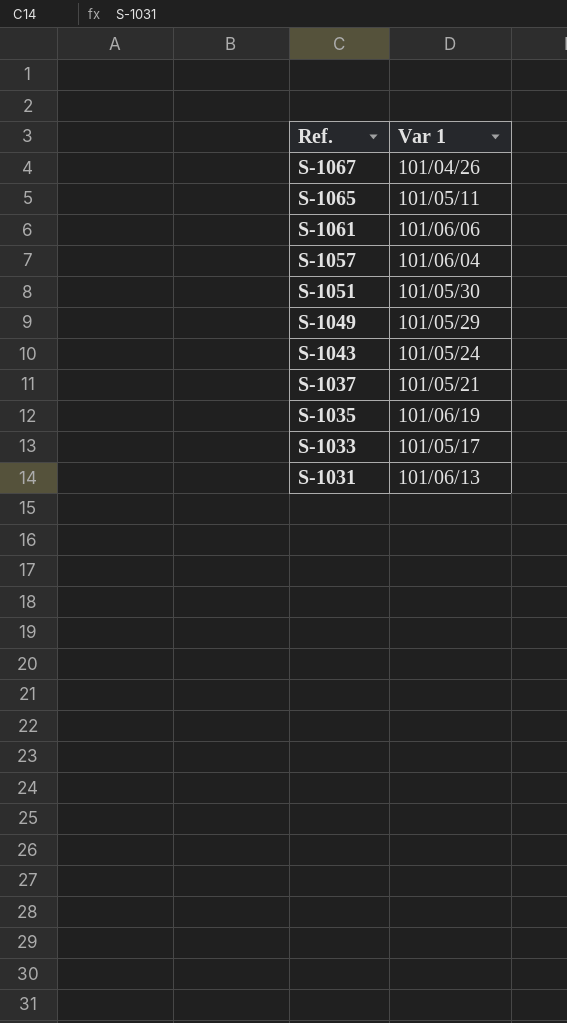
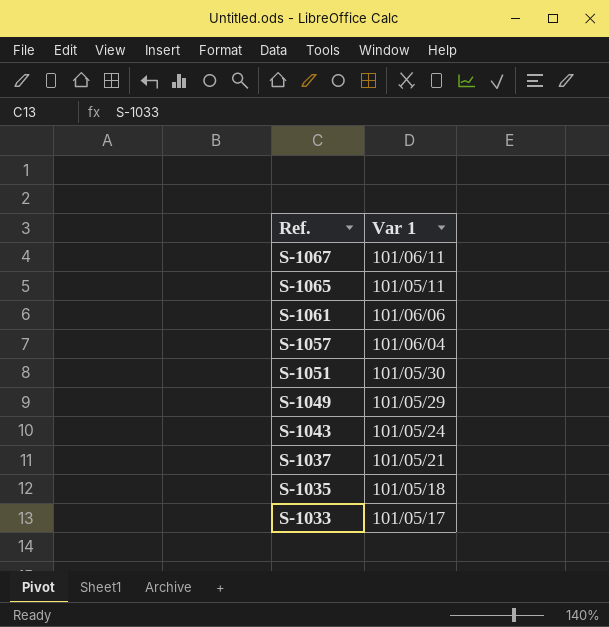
row S-1031: 101/06/13 -> none
S-1067 | Var 1: 101/04/26 -> 101/06/11
S-1035 | Var 1: 101/06/19 -> 101/05/18

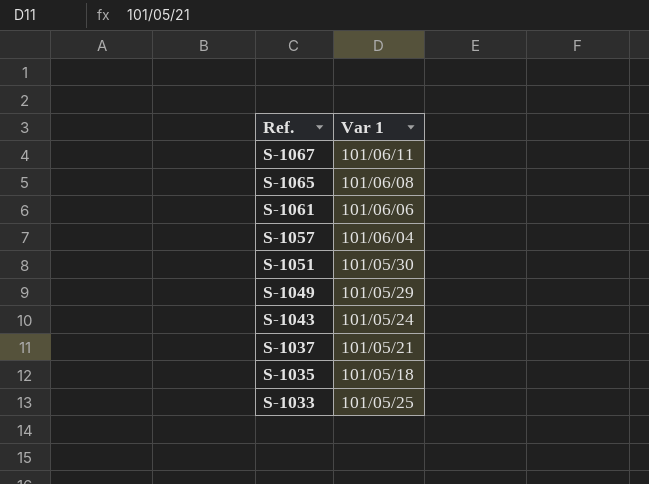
S-1065 | Var 1: 101/05/11 -> 101/06/08
S-1033 | Var 1: 101/05/17 -> 101/05/25

